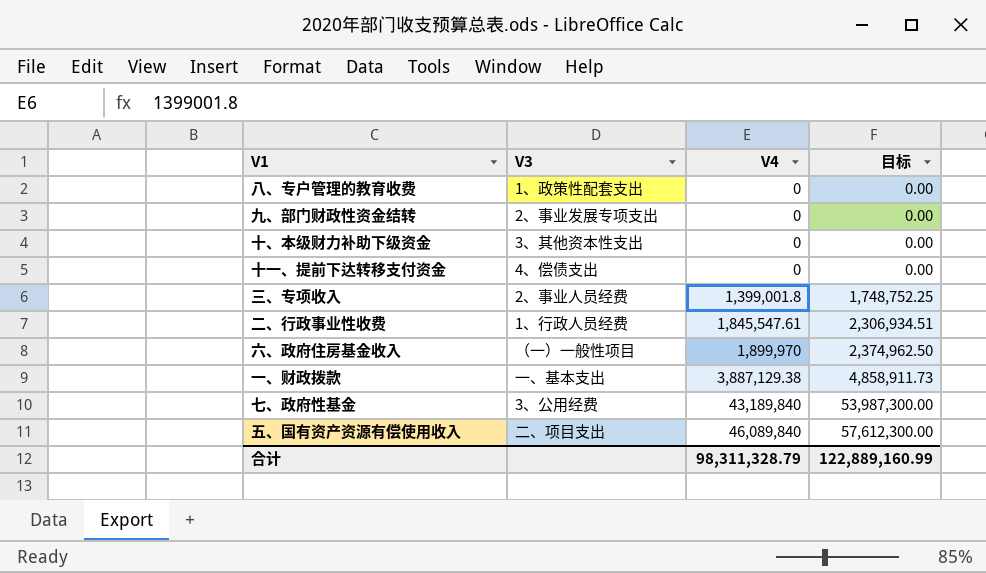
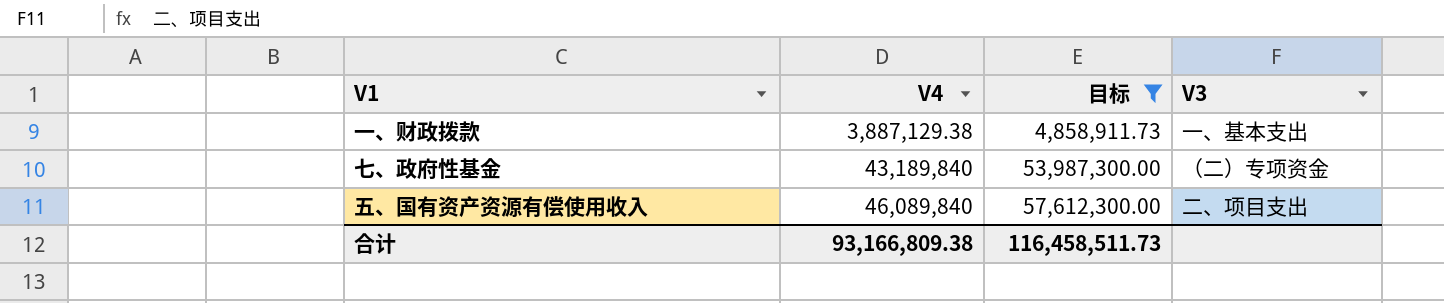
filter: none -> 目标 >= 4,858,911.73
column V3 | position: 2 -> 4
七、政府性基金 | V3: 3、公用经费 -> （二）专项资金
合计 | V4: 98,311,328.79 -> 93,166,809.38
合计 | 目标: 122,889,160.99 -> 116,458,511.73

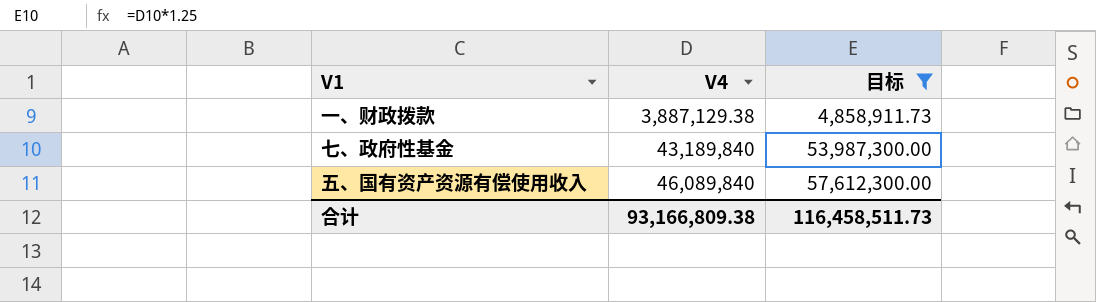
column V3 | position: 4 -> none

